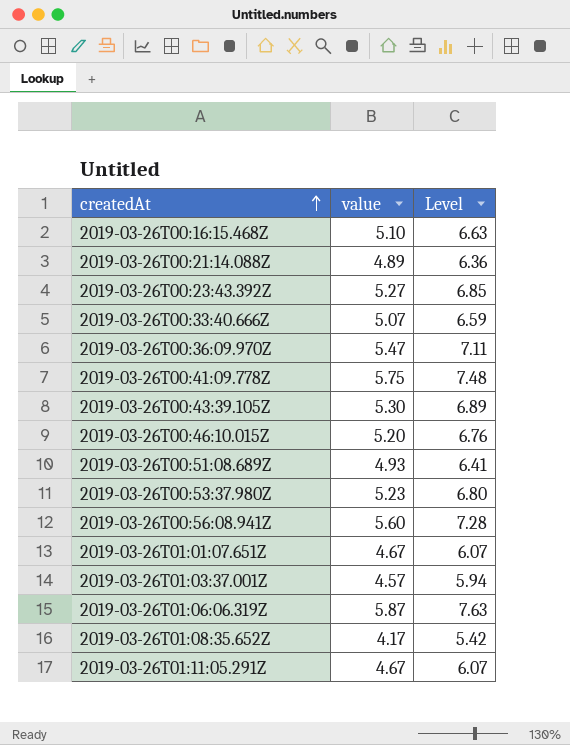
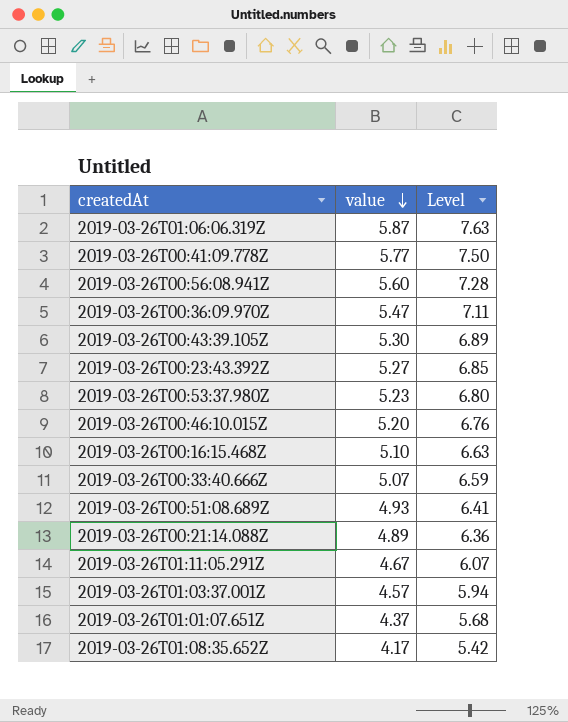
row order: createdAt ascending -> value descending
2019-03-26T00:41:09.778Z | value: 5.75 -> 5.77
2019-03-26T00:41:09.778Z | Level: 7.48 -> 7.50
2019-03-26T01:01:07.651Z | value: 4.67 -> 4.37
2019-03-26T01:01:07.651Z | Level: 6.07 -> 5.68

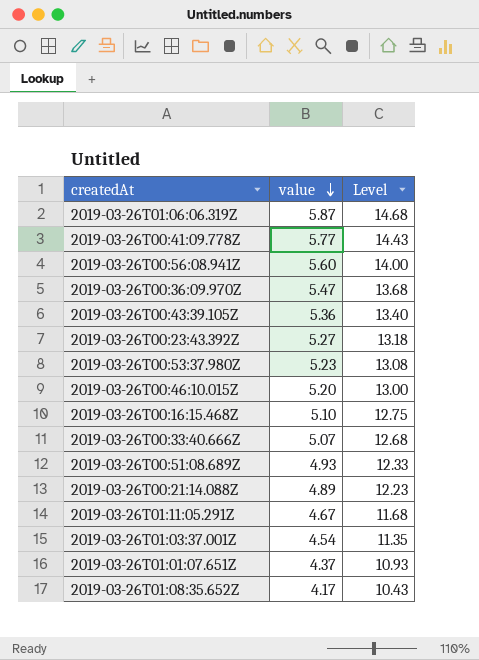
column Level | formula: [value] * 1.3 -> [value] * 2.5
2019-03-26T00:43:39.105Z | value: 5.30 -> 5.36
2019-03-26T01:03:37.001Z | value: 4.57 -> 4.54

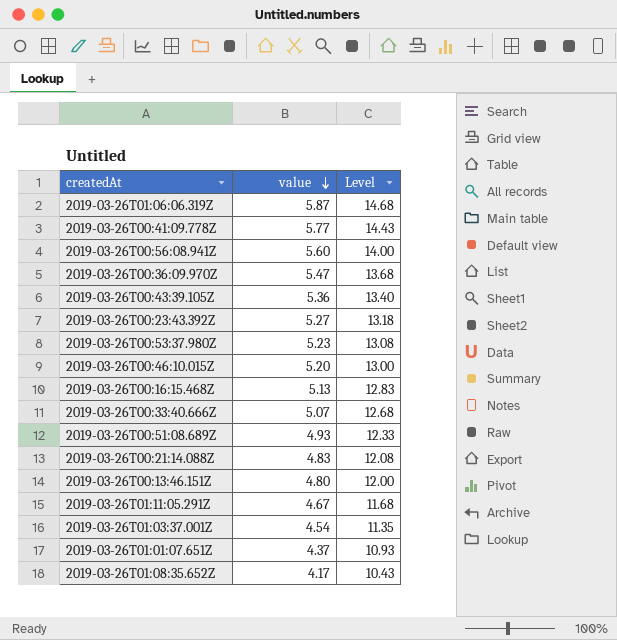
2019-03-26T00:16:15.468Z | value: 5.10 -> 5.13
2019-03-26T00:16:15.468Z | Level: 12.75 -> 12.83
2019-03-26T00:21:14.088Z | value: 4.89 -> 4.83
2019-03-26T00:21:14.088Z | Level: 12.23 -> 12.08
row 2019-03-26T00:13:46.151Z: none -> 4.80 | 12.00

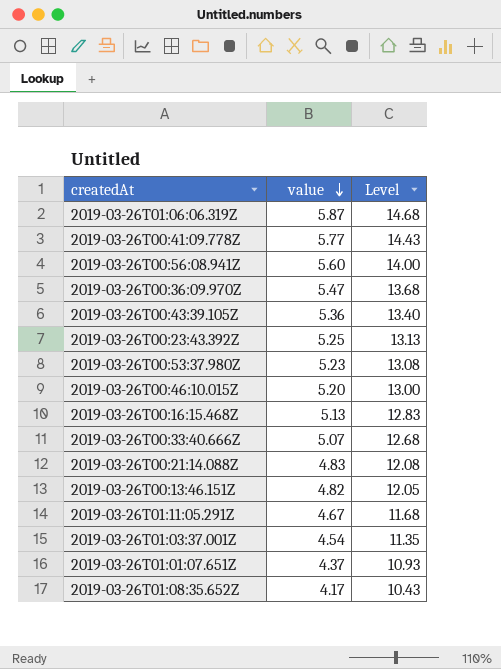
row 2019-03-26T00:51:08.689Z: 4.93 | 12.33 -> none
2019-03-26T00:23:43.392Z | value: 5.27 -> 5.25
2019-03-26T00:23:43.392Z | Level: 13.18 -> 13.13
2019-03-26T00:13:46.151Z | value: 4.80 -> 4.82
2019-03-26T00:13:46.151Z | Level: 12.00 -> 12.05

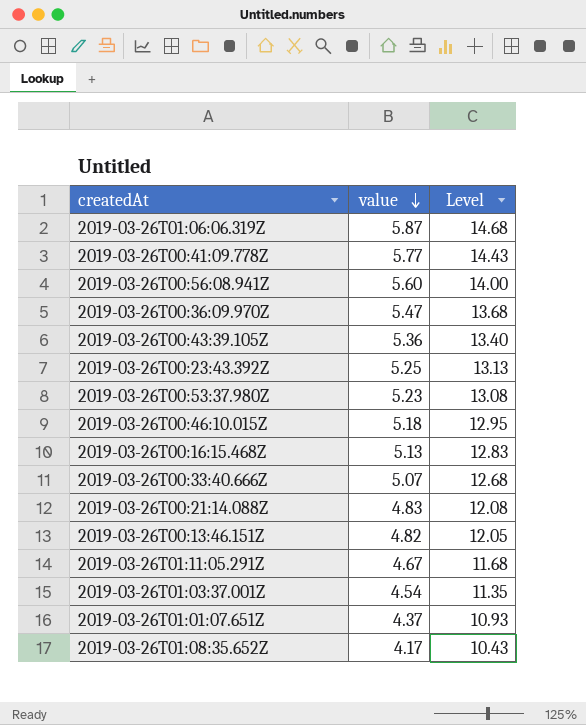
2019-03-26T00:46:10.015Z | value: 5.20 -> 5.18
2019-03-26T00:46:10.015Z | Level: 13.00 -> 12.95

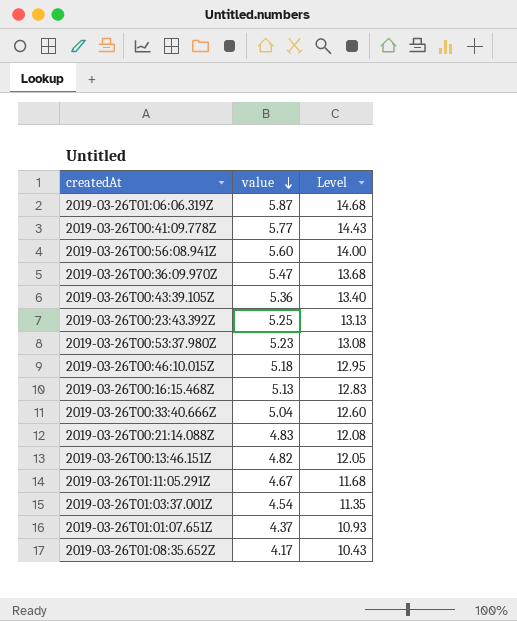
2019-03-26T00:33:40.666Z | value: 5.07 -> 5.04
2019-03-26T00:33:40.666Z | Level: 12.68 -> 12.60

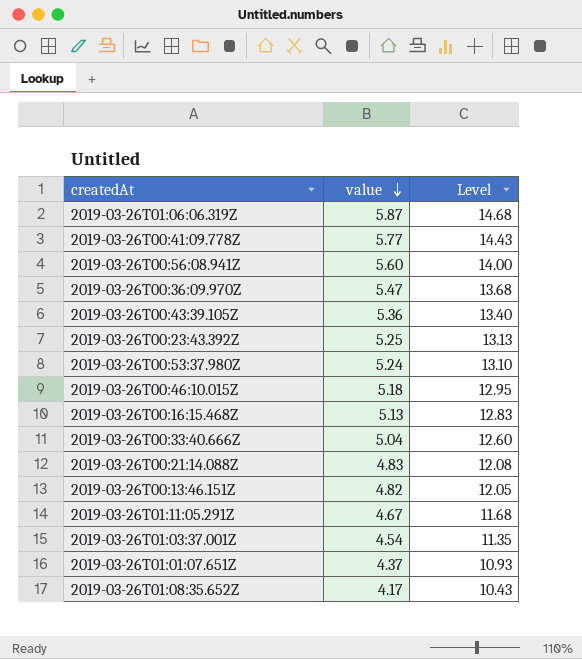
2019-03-26T00:53:37.980Z | value: 5.23 -> 5.24
2019-03-26T00:53:37.980Z | Level: 13.08 -> 13.10

